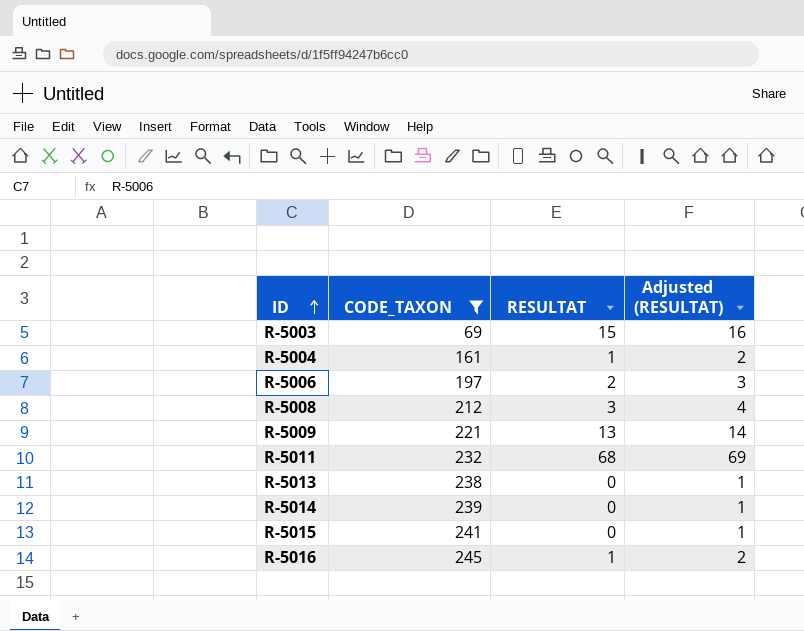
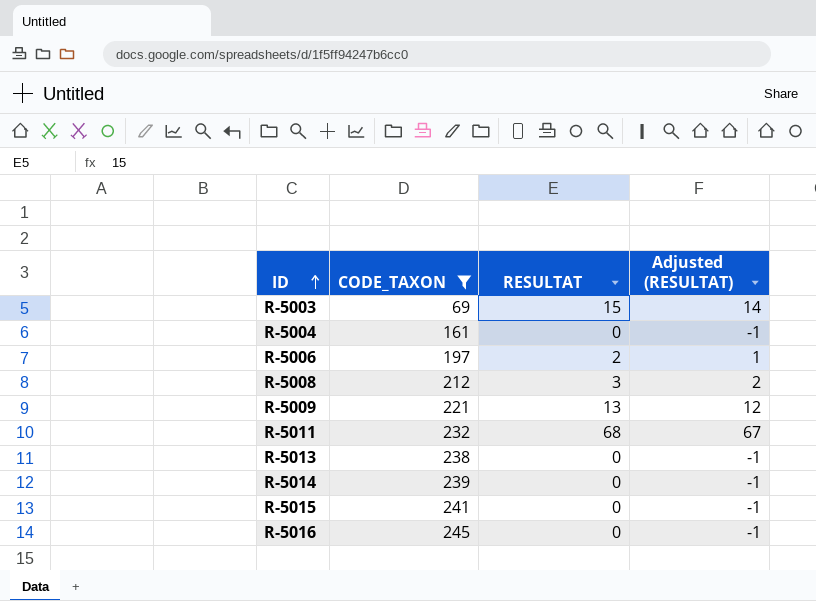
column Adjusted (RESULTAT) | formula: [RESULTAT] + 1 -> [RESULTAT] - 1
R-5004 | RESULTAT: 1 -> 0
R-5016 | RESULTAT: 1 -> 0

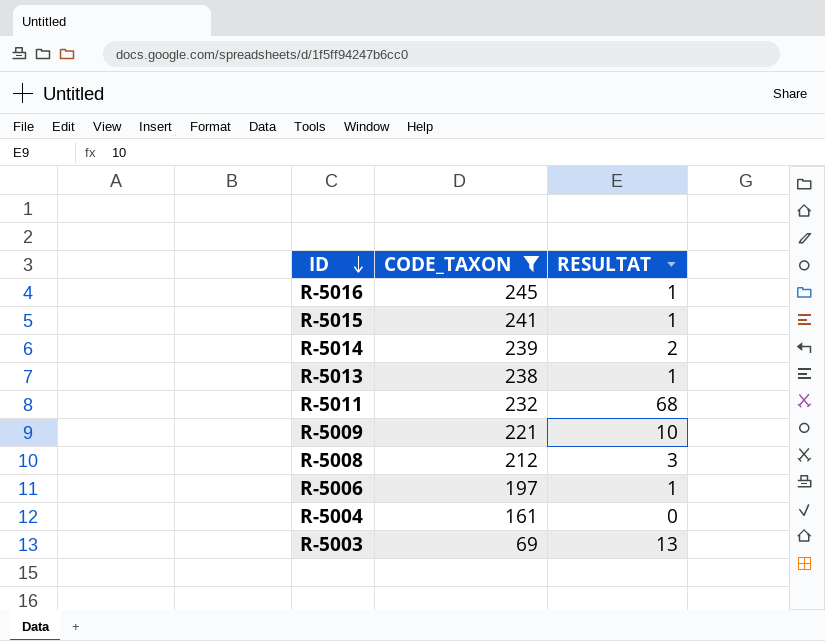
row order: ID ascending -> ID descending
column Adjusted (RESULTAT) | formula: [RESULTAT] - 1 -> none
R-5016 | RESULTAT: 0 -> 1
R-5015 | RESULTAT: 0 -> 1
R-5014 | RESULTAT: 0 -> 2
R-5013 | RESULTAT: 0 -> 1
R-5009 | RESULTAT: 13 -> 10
R-5006 | RESULTAT: 2 -> 1
R-5003 | RESULTAT: 15 -> 13

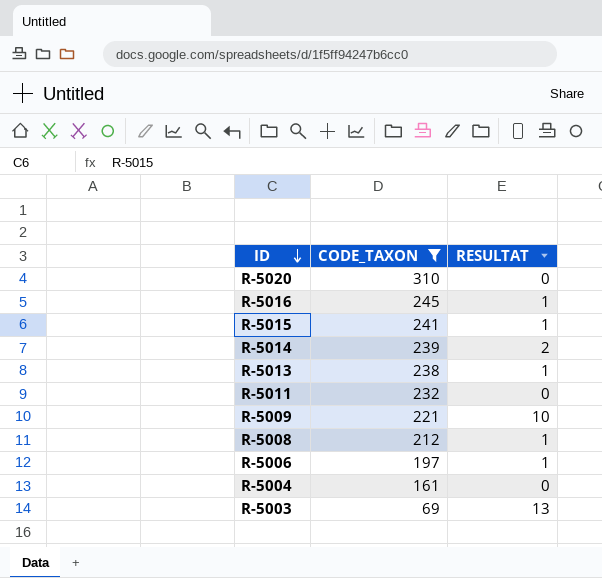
row R-5020: none -> 310 | 0
R-5011 | RESULTAT: 68 -> 0
R-5008 | RESULTAT: 3 -> 1

